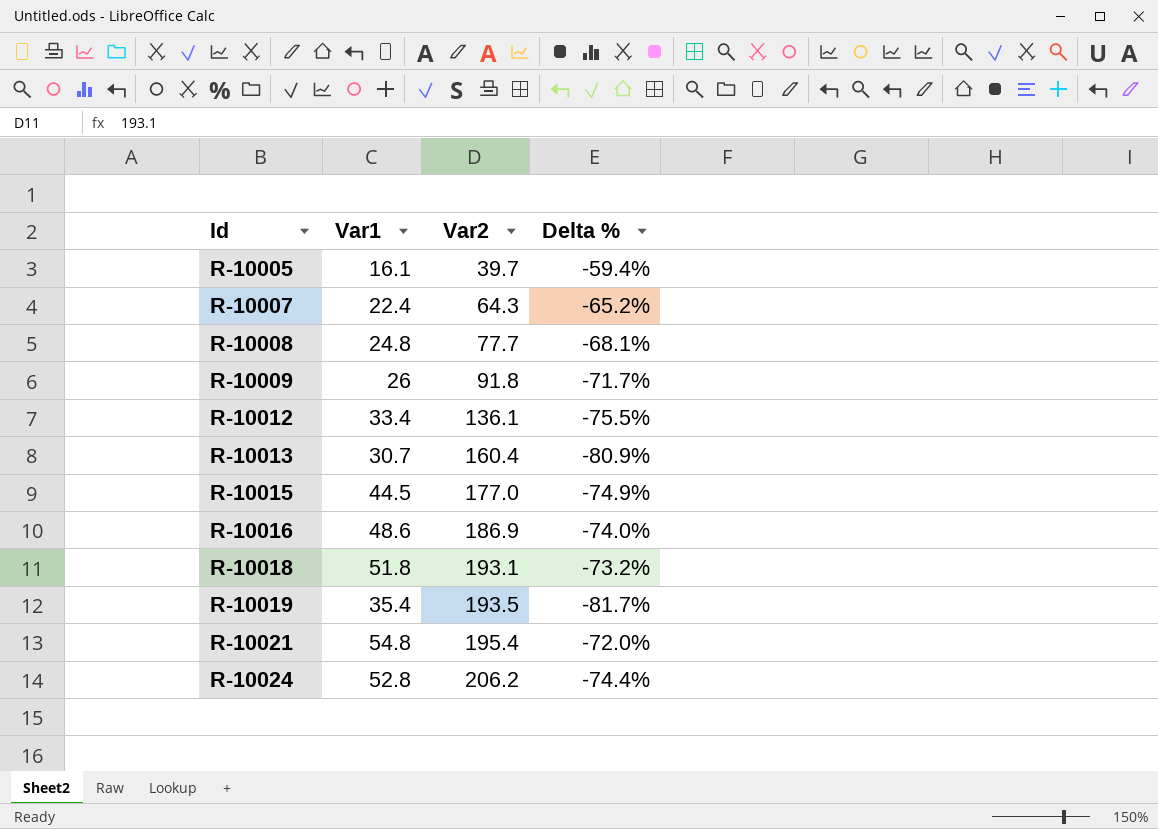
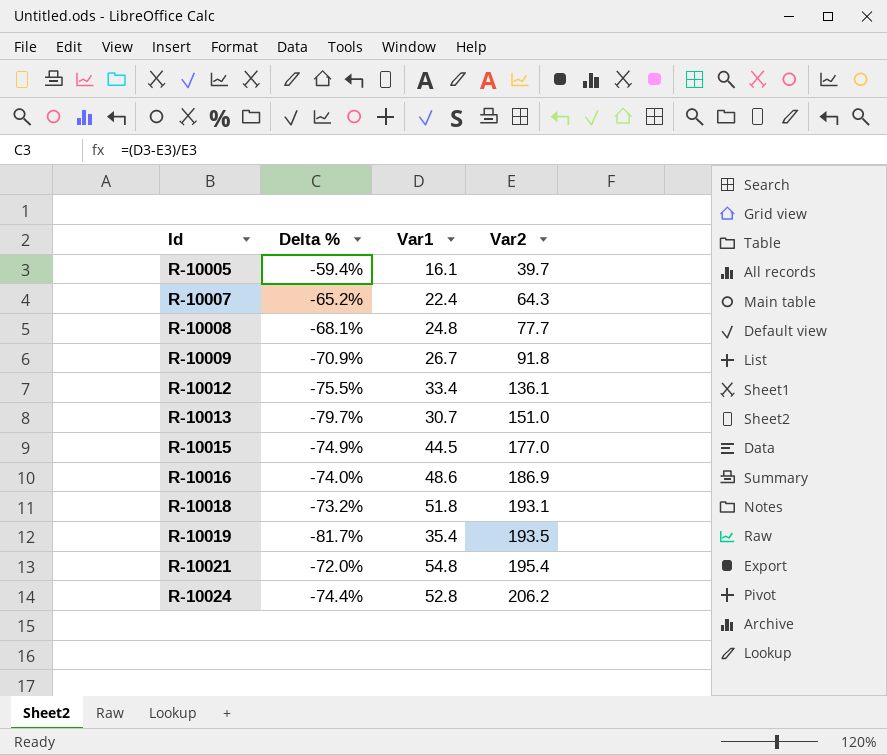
column Delta % | position: 4 -> 2
R-10009 | Delta %: -71.7% -> -70.9%
R-10009 | Var1: 26 -> 26.7
R-10013 | Delta %: -80.9% -> -79.7%
R-10013 | Var2: 160.4 -> 151.0

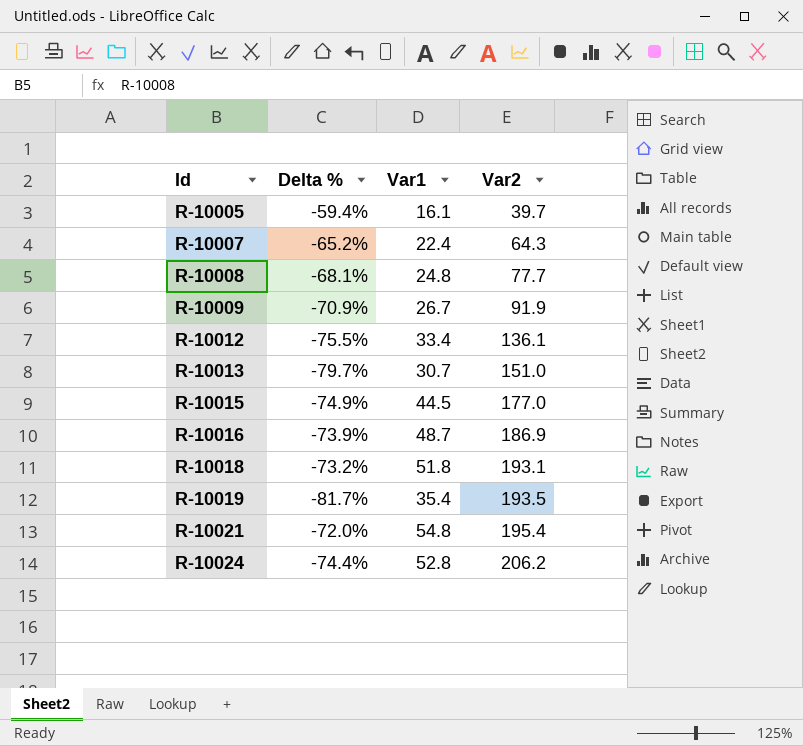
R-10009 | Var2: 91.8 -> 91.9
R-10016 | Delta %: -74.0% -> -73.9%
R-10016 | Var1: 48.6 -> 48.7

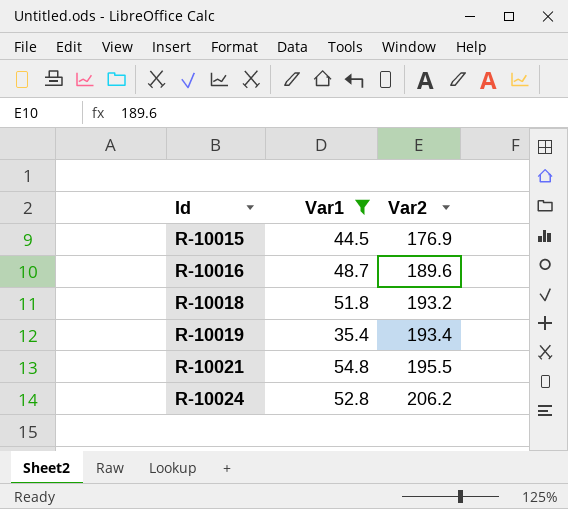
filter: none -> Var1 >= 35.4
column Delta % | formula: ([Var1] - [Var2]) / [Var2] -> none
R-10015 | Var2: 177.0 -> 176.9
R-10016 | Var2: 186.9 -> 189.6
R-10018 | Var2: 193.1 -> 193.2
R-10019 | Var2: 193.5 -> 193.4
R-10021 | Var2: 195.4 -> 195.5

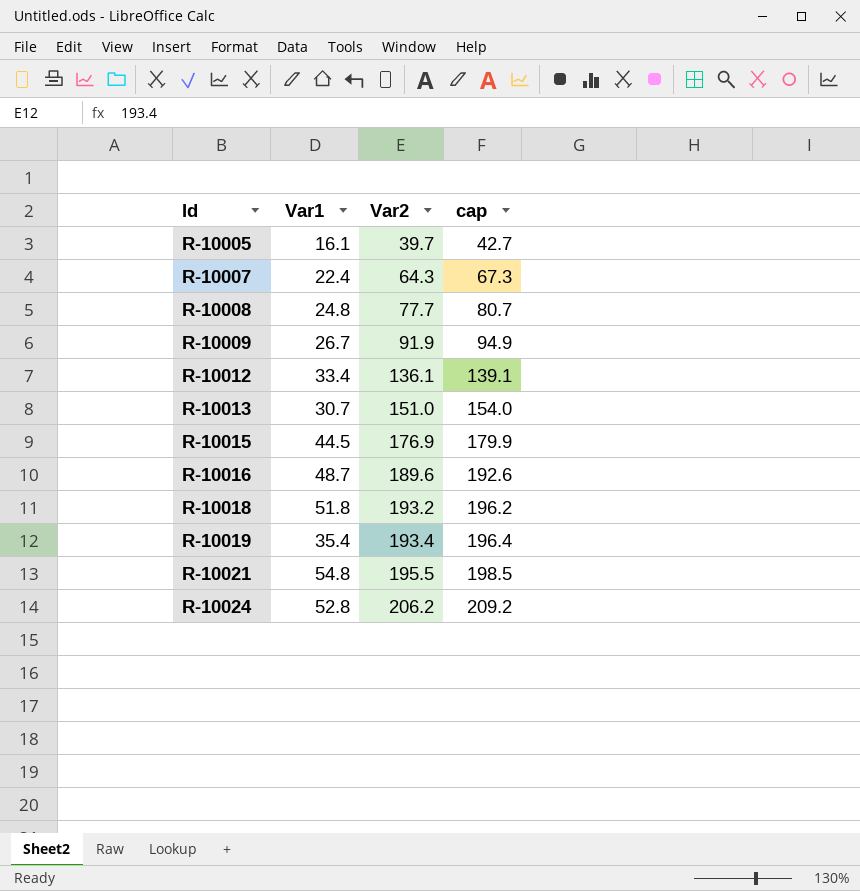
filter: Var1 >= 35.4 -> none
column cap | formula: none -> [Var2] + 3

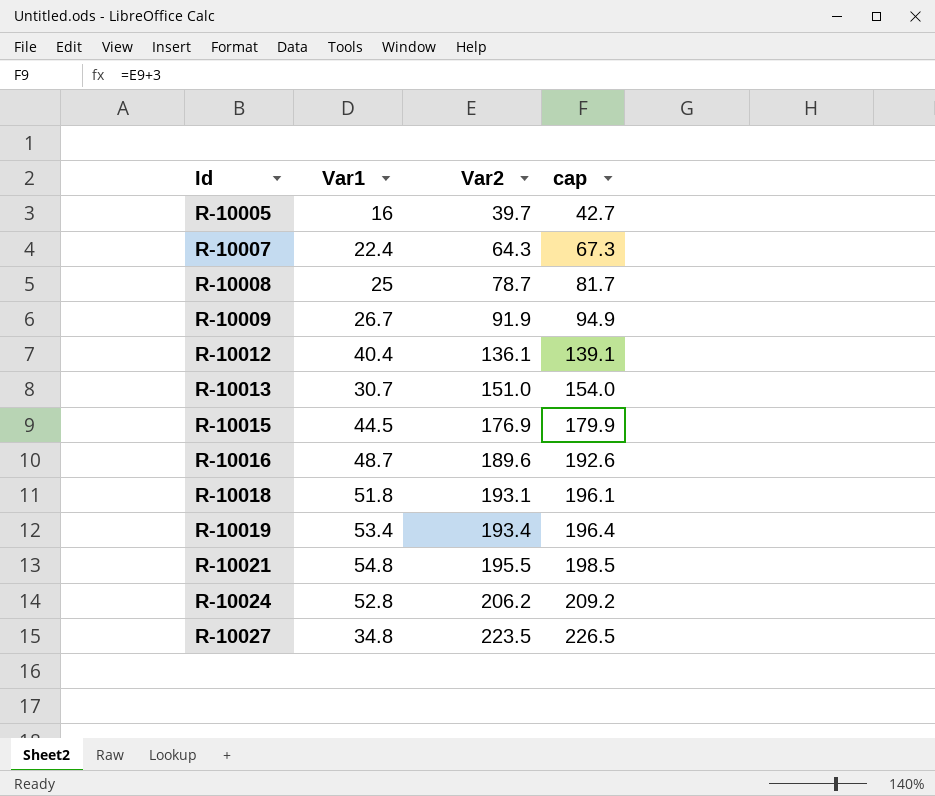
R-10005 | Var1: 16.1 -> 16
R-10008 | Var1: 24.8 -> 25
R-10008 | Var2: 77.7 -> 78.7
R-10008 | cap: 80.7 -> 81.7
R-10012 | Var1: 33.4 -> 40.4
R-10018 | Var2: 193.2 -> 193.1
R-10018 | cap: 196.2 -> 196.1
R-10019 | Var1: 35.4 -> 53.4
row R-10027: none -> 34.8 | 223.5 | 226.5

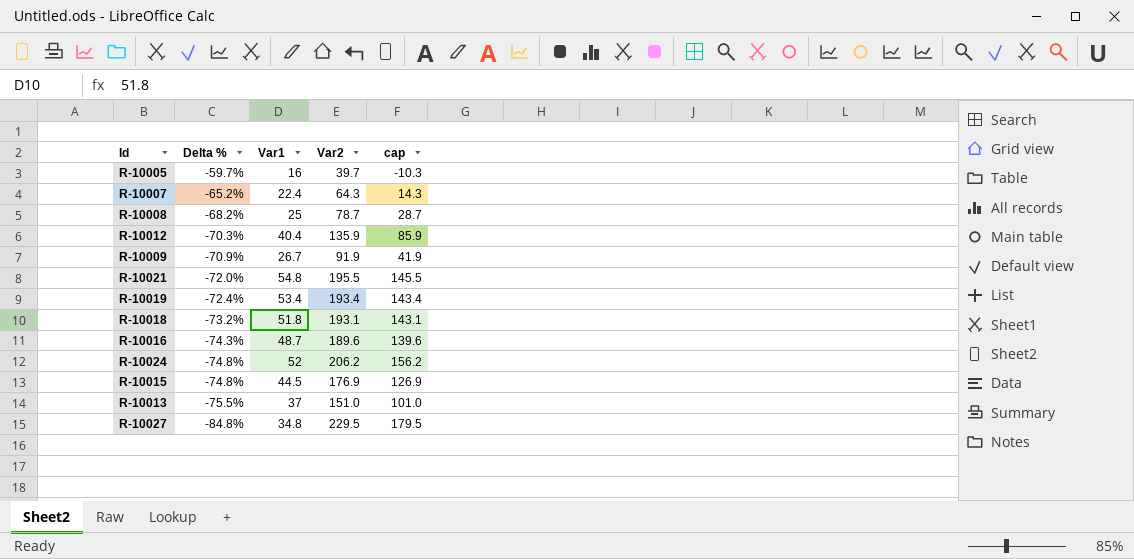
row order: Id ascending -> Delta % descending
column Delta % | formula: none -> ([Var1] - [Var2]) / [Var2]
column cap | formula: [Var2] + 3 -> [Var2] - 50
R-10012 | Var2: 136.1 -> 135.9
R-10024 | Var1: 52.8 -> 52
R-10013 | Var1: 30.7 -> 37
R-10027 | Var2: 223.5 -> 229.5

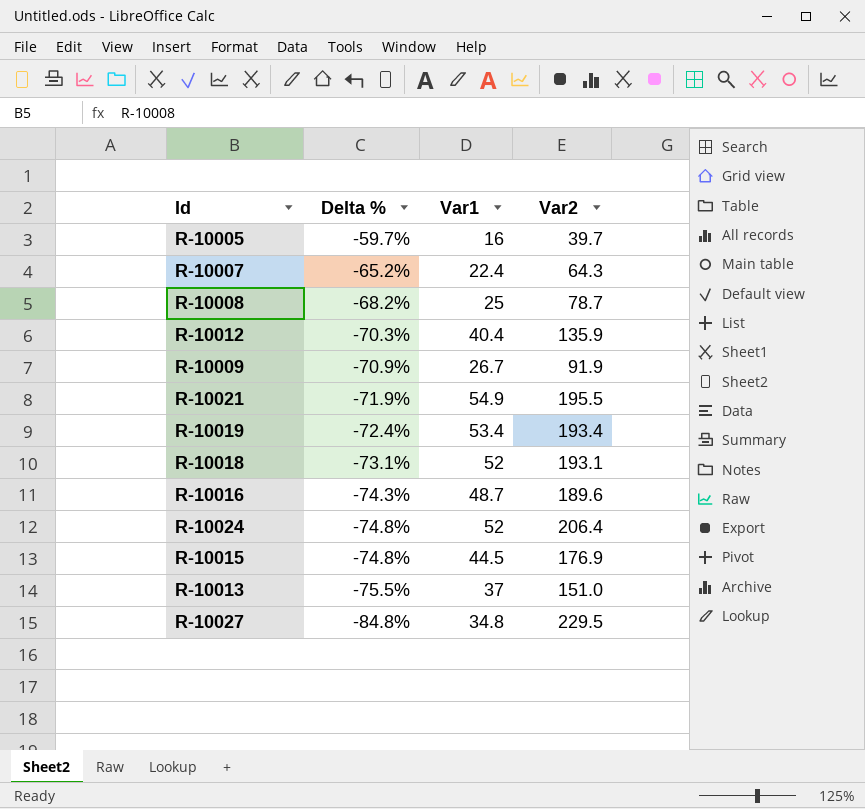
column cap | formula: [Var2] - 50 -> none
R-10021 | Delta %: -72.0% -> -71.9%
R-10021 | Var1: 54.8 -> 54.9
R-10018 | Delta %: -73.2% -> -73.1%
R-10018 | Var1: 51.8 -> 52
R-10024 | Var2: 206.2 -> 206.4

